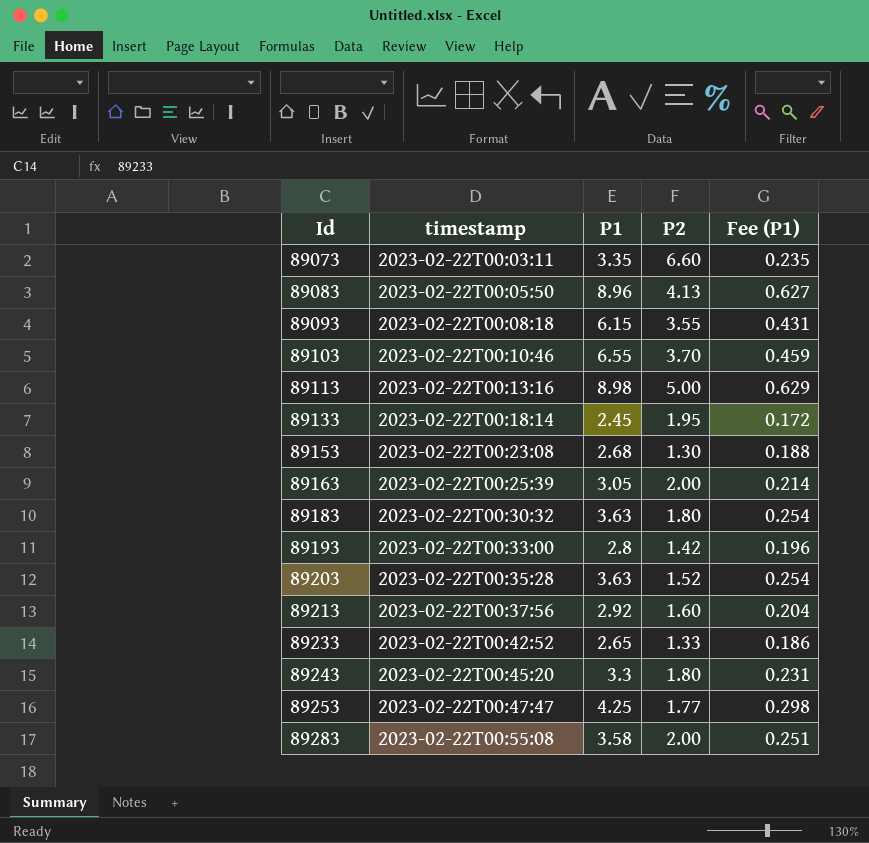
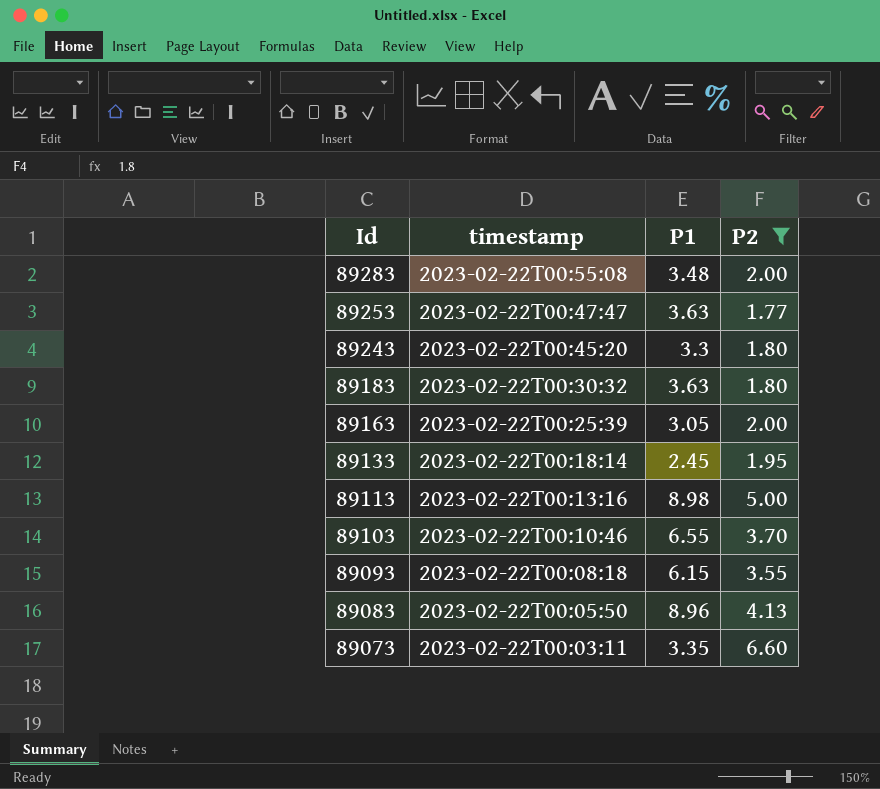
filter: none -> P2 >= 1.77
row order: Id ascending -> Id descending
column Fee (P1) | formula: [P1] * 0.07 -> none
89283 | P1: 3.58 -> 3.48
89253 | P1: 4.25 -> 3.63

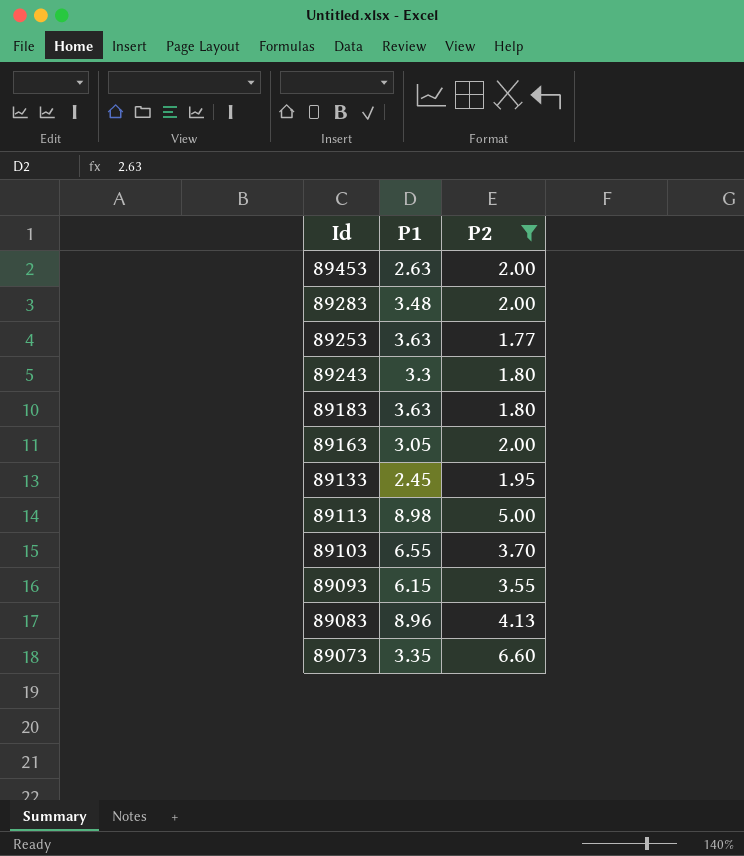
column timestamp | position: 2 -> none
row 89453: none -> 2.63 | 2.00

